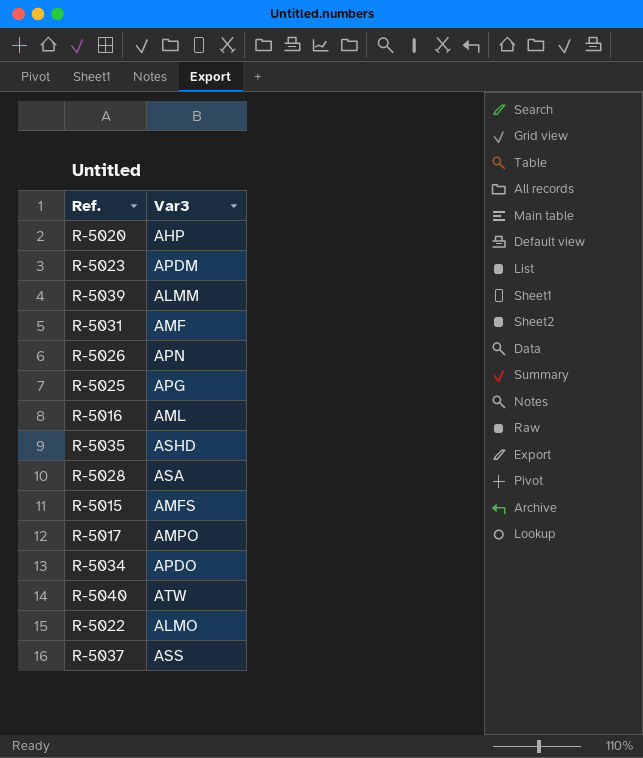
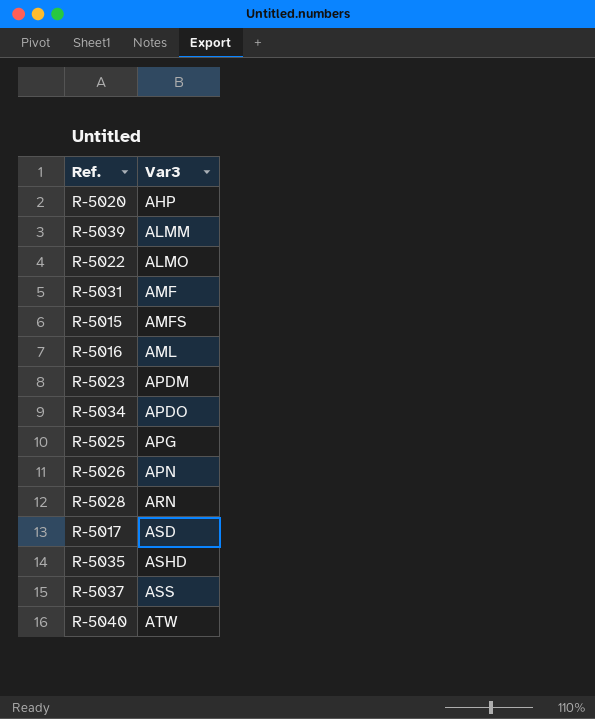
row order: none -> Var3 ascending
R-5028 | Var3: ASA -> ARN
R-5017 | Var3: AMPO -> ASD

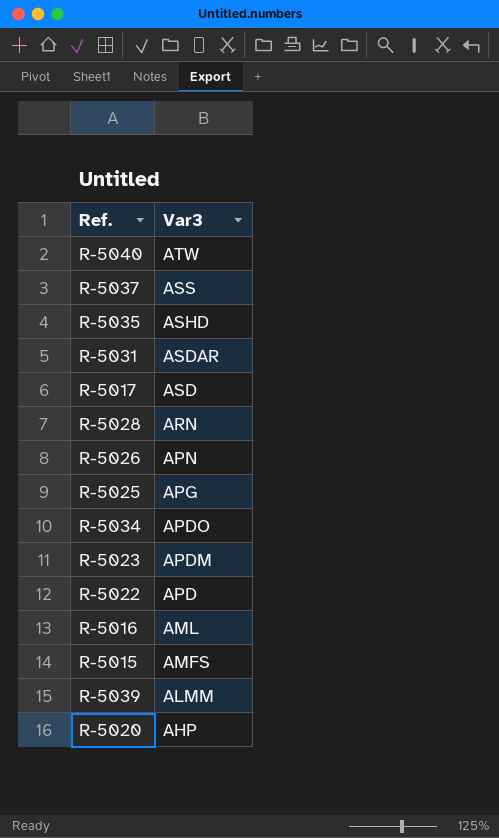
row order: Var3 ascending -> Var3 descending
R-5031 | Var3: AMF -> ASDAR
R-5022 | Var3: ALMO -> APD

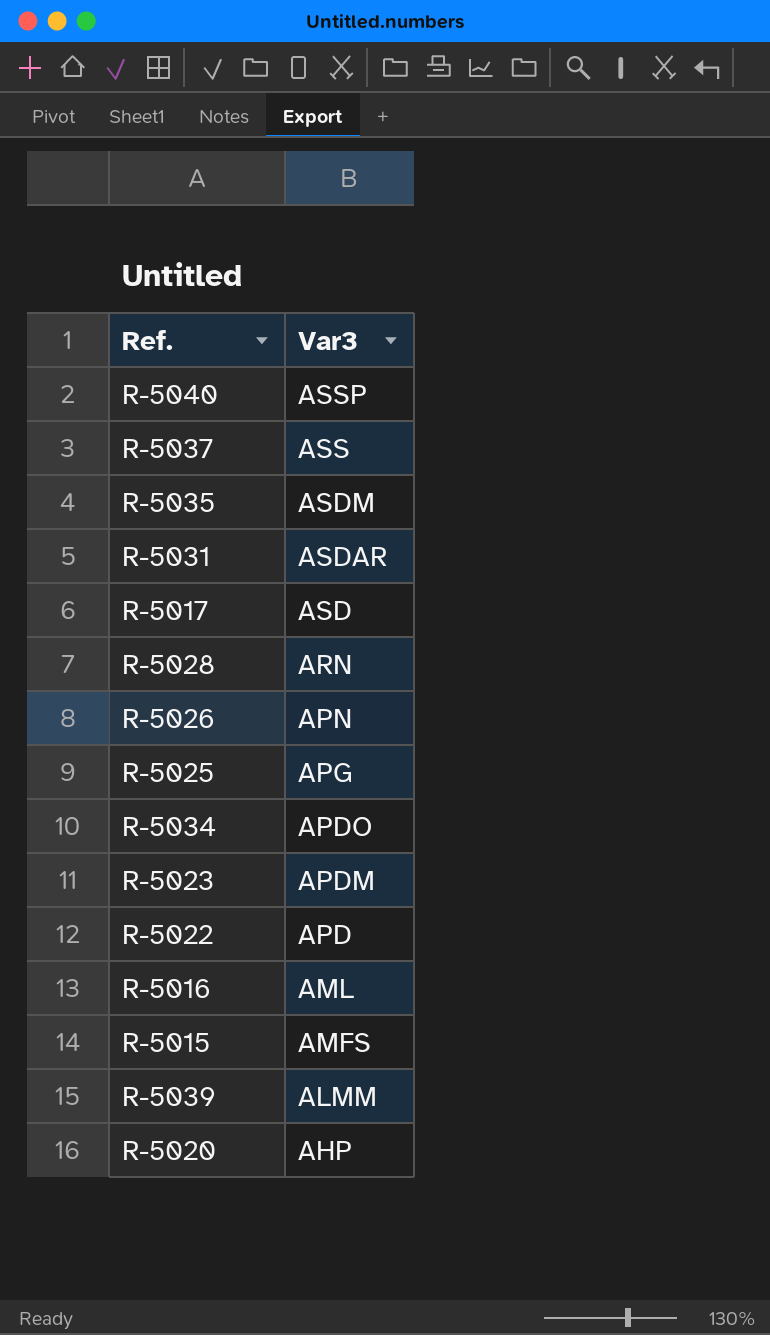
R-5040 | Var3: ATW -> ASSP
R-5035 | Var3: ASHD -> ASDM

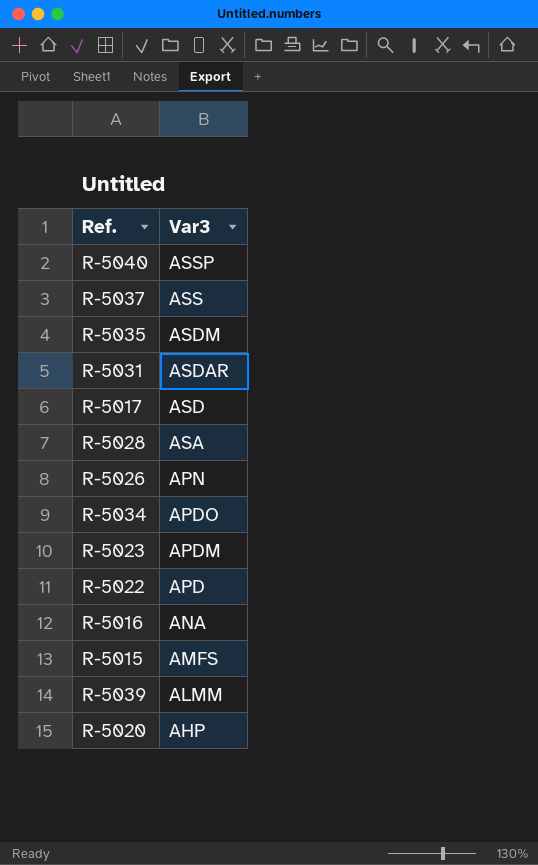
row R-5025: APG -> none
R-5028 | Var3: ARN -> ASA
R-5016 | Var3: AML -> ANA

